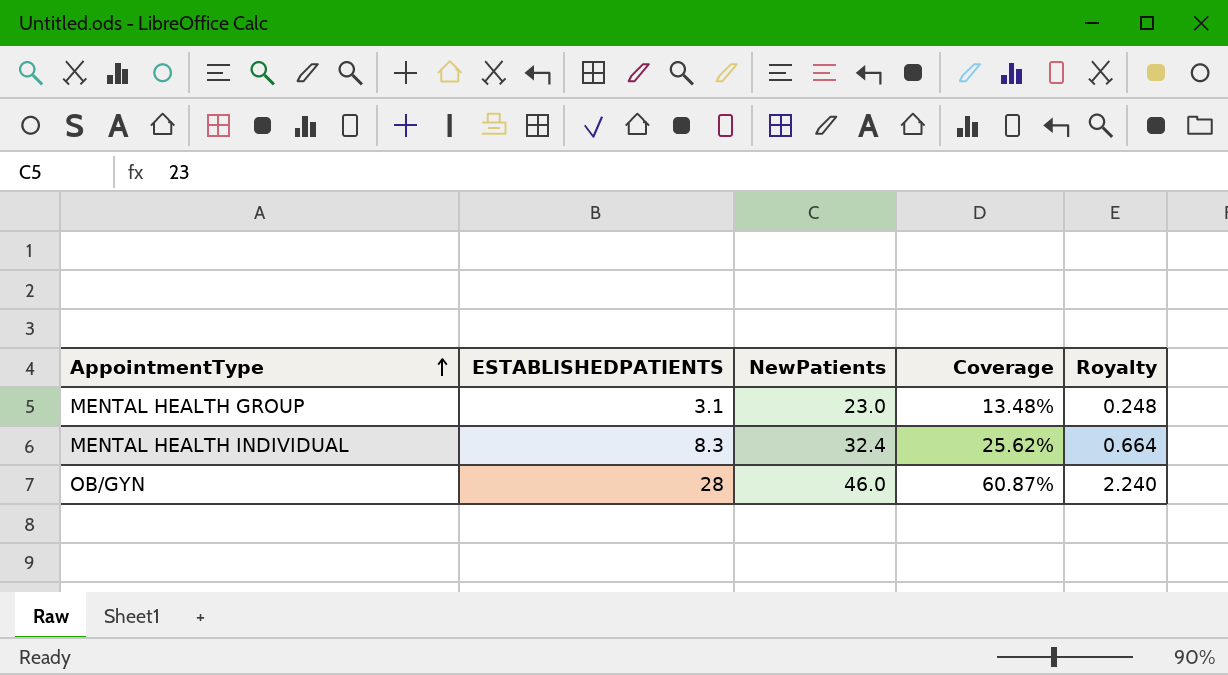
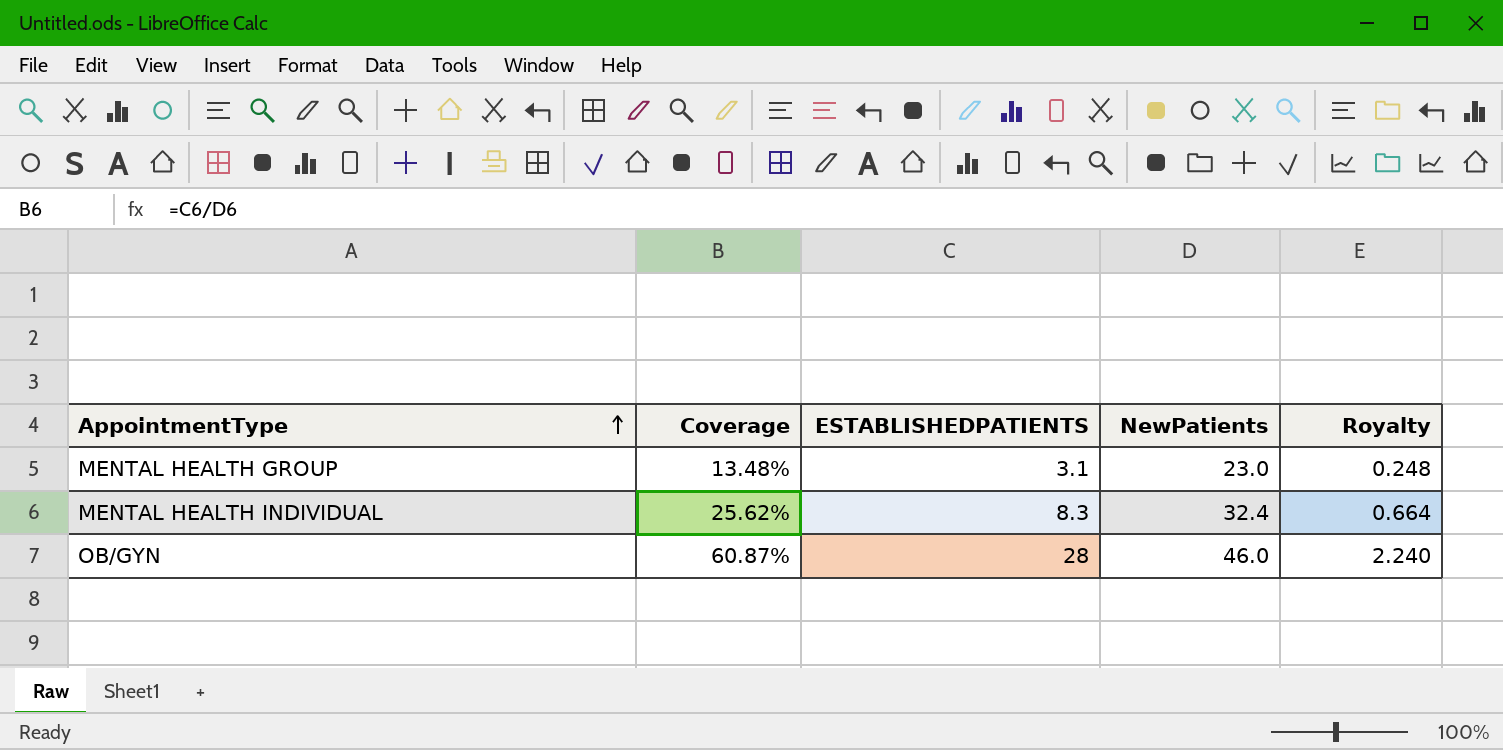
column Coverage | position: 4 -> 2

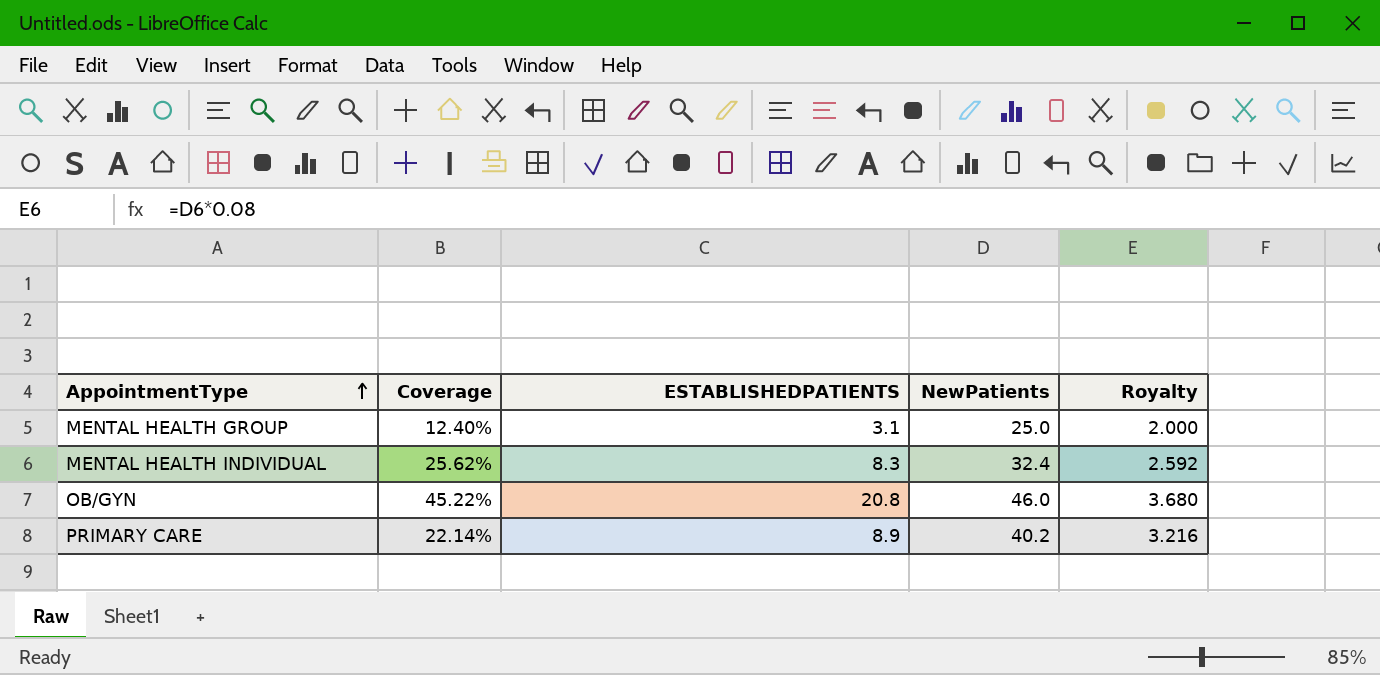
column Royalty | formula: [ESTABLISHEDPATIENTS] * 0.08 -> [NewPatients] * 0.08
MENTAL HEALTH GROUP | Coverage: 13.48% -> 12.40%
MENTAL HEALTH GROUP | NewPatients: 23.0 -> 25.0
OB/GYN | Coverage: 60.87% -> 45.22%
OB/GYN | ESTABLISHEDPATIENTS: 28 -> 20.8
row PRIMARY CARE: none -> 22.14% | 8.9 | 40.2 | 3.216

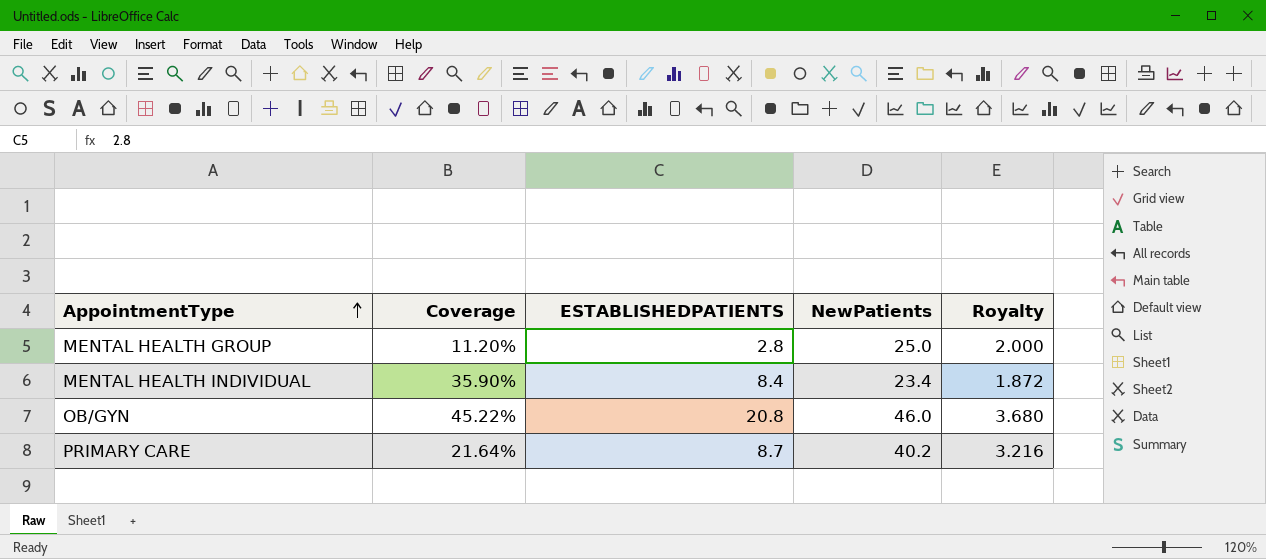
MENTAL HEALTH GROUP | Coverage: 12.40% -> 11.20%
MENTAL HEALTH GROUP | ESTABLISHEDPATIENTS: 3.1 -> 2.8
MENTAL HEALTH INDIVIDUAL | Coverage: 25.62% -> 35.90%
MENTAL HEALTH INDIVIDUAL | ESTABLISHEDPATIENTS: 8.3 -> 8.4
MENTAL HEALTH INDIVIDUAL | NewPatients: 32.4 -> 23.4
MENTAL HEALTH INDIVIDUAL | Royalty: 2.592 -> 1.872
PRIMARY CARE | Coverage: 22.14% -> 21.64%
PRIMARY CARE | ESTABLISHEDPATIENTS: 8.9 -> 8.7

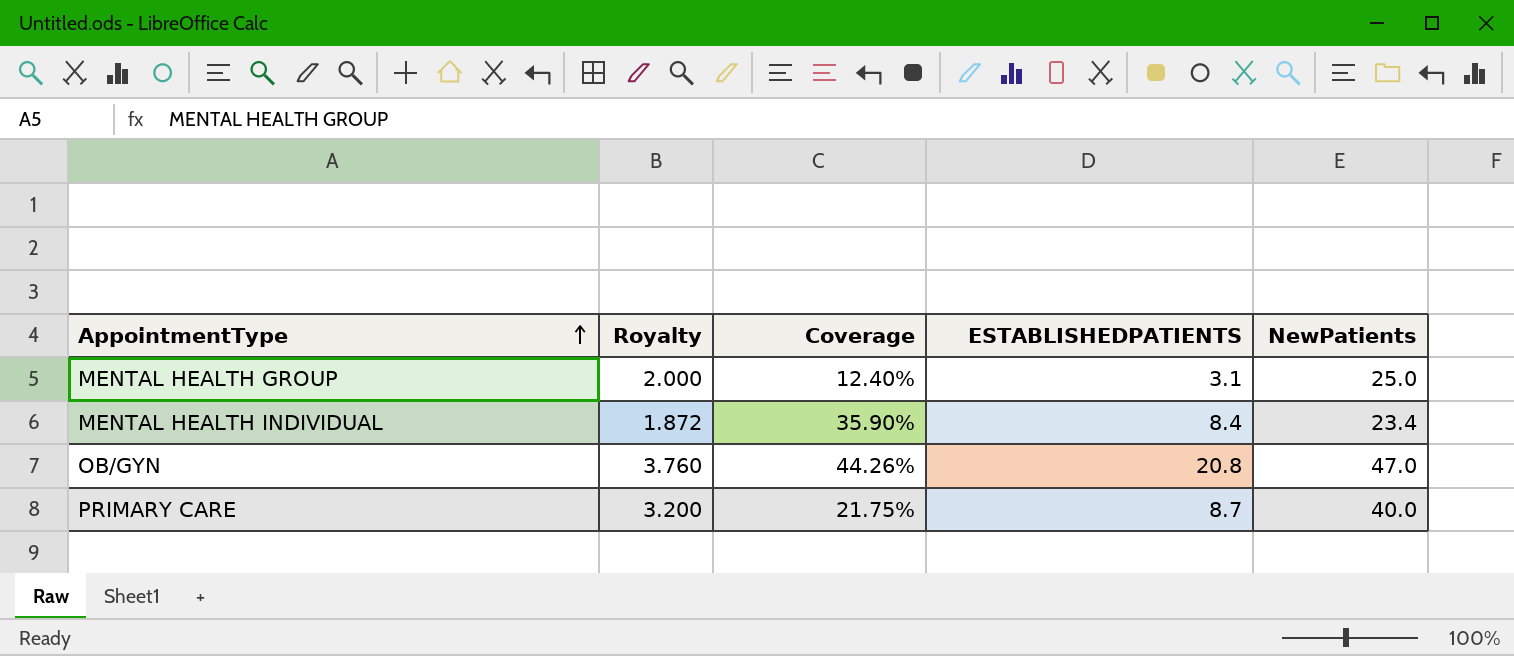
column Royalty | position: 5 -> 2
MENTAL HEALTH GROUP | Coverage: 11.20% -> 12.40%
MENTAL HEALTH GROUP | ESTABLISHEDPATIENTS: 2.8 -> 3.1
OB/GYN | Royalty: 3.680 -> 3.760
OB/GYN | Coverage: 45.22% -> 44.26%
OB/GYN | NewPatients: 46.0 -> 47.0
PRIMARY CARE | Royalty: 3.216 -> 3.200
PRIMARY CARE | Coverage: 21.64% -> 21.75%
PRIMARY CARE | NewPatients: 40.2 -> 40.0

